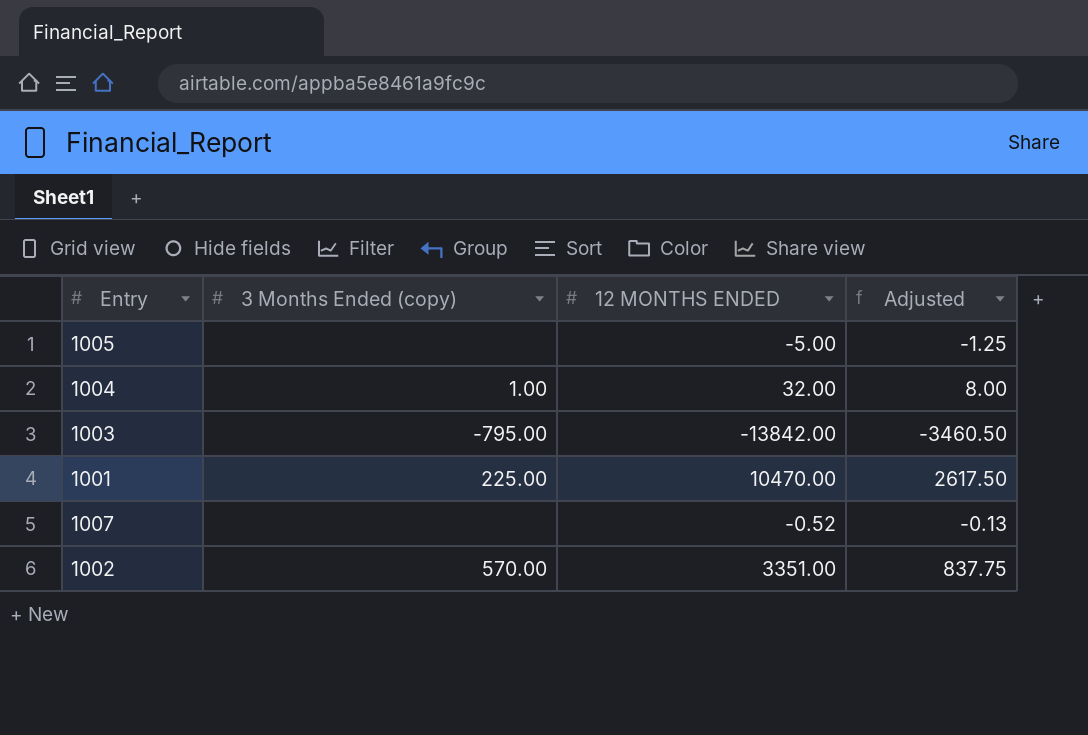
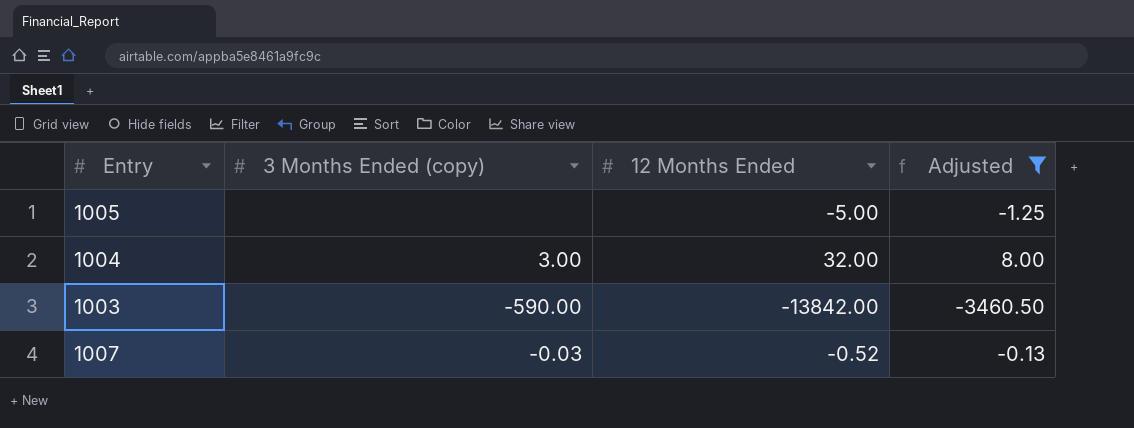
filter: none -> Adjusted <= 8.00
column name: 12 MONTHS ENDED -> 12 Months Ended
1004 | 3 Months Ended (copy): 1.00 -> 3.00
1003 | 3 Months Ended (copy): -795.00 -> -590.00
1007 | 3 Months Ended (copy): none -> -0.03

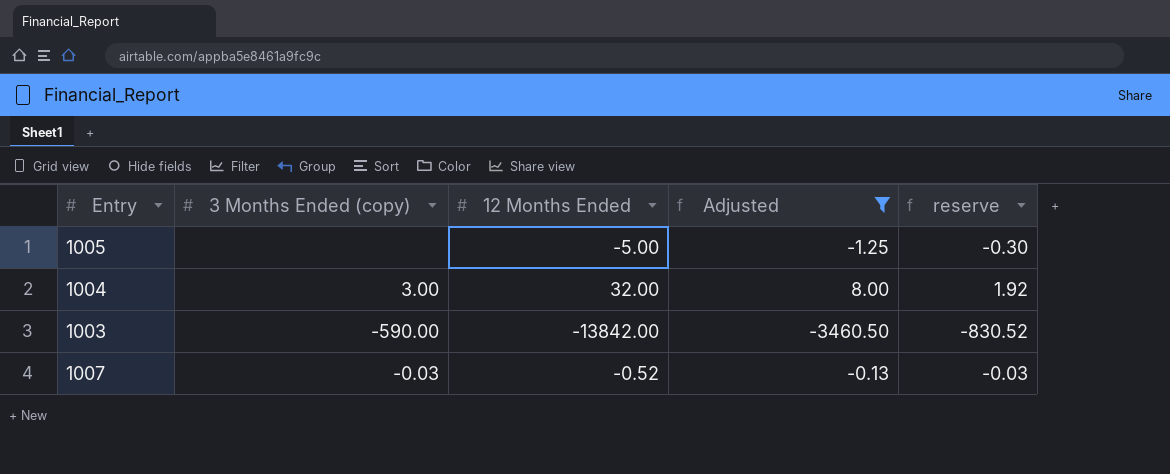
column reserve | formula: none -> [12 Months Ended] * 0.06

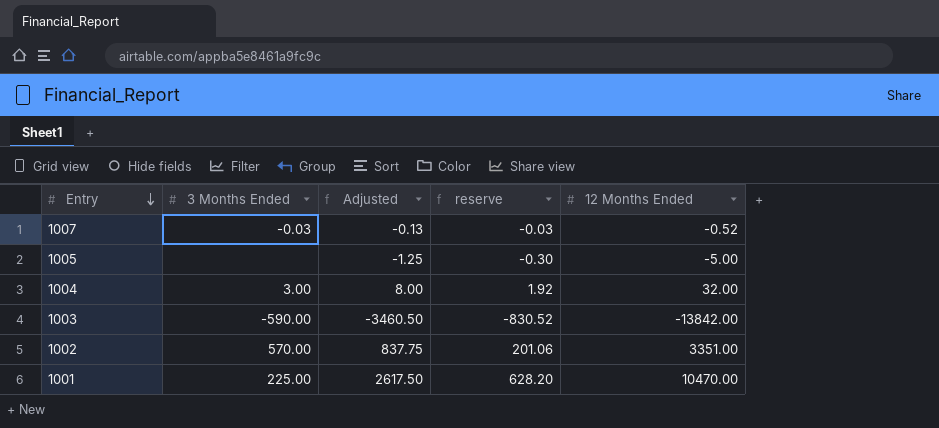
filter: Adjusted <= 8.00 -> none
row order: none -> Entry descending
column name: 3 Months Ended (copy) -> 3 Months Ended
column 12 Months Ended | position: 3 -> 5

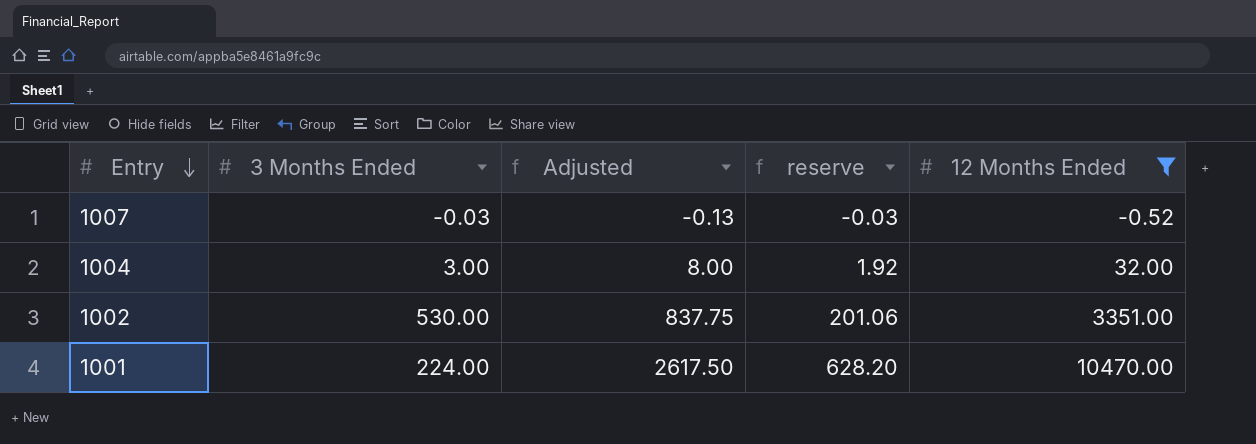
filter: none -> 12 Months Ended >= -0.52
1002 | 3 Months Ended: 570.00 -> 530.00
1001 | 3 Months Ended: 225.00 -> 224.00

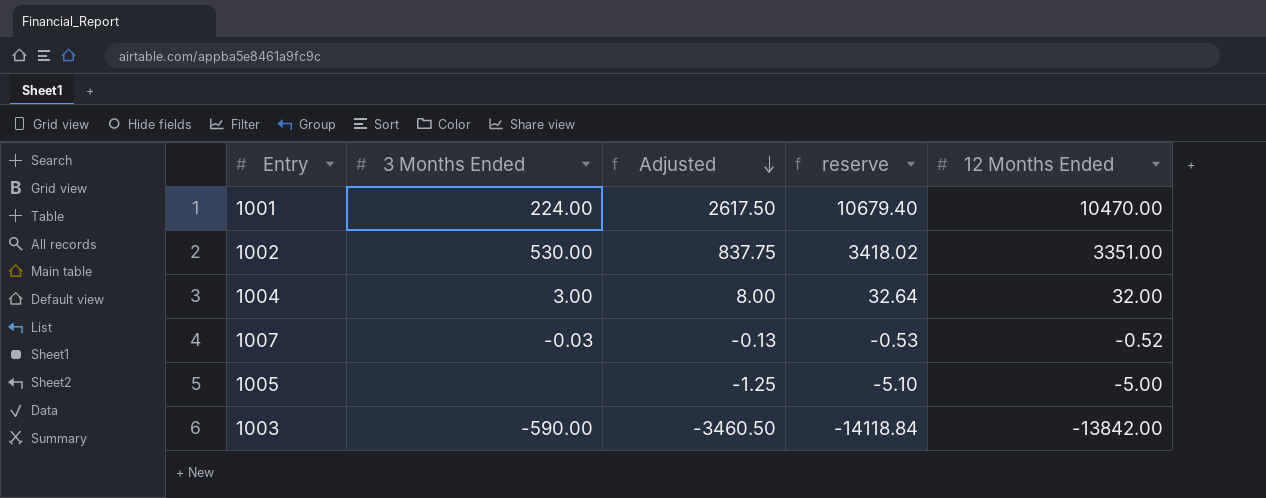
filter: 12 Months Ended >= -0.52 -> none
row order: Entry descending -> Adjusted descending
column reserve | formula: [12 Months Ended] * 0.06 -> [12 Months Ended] * 1.02

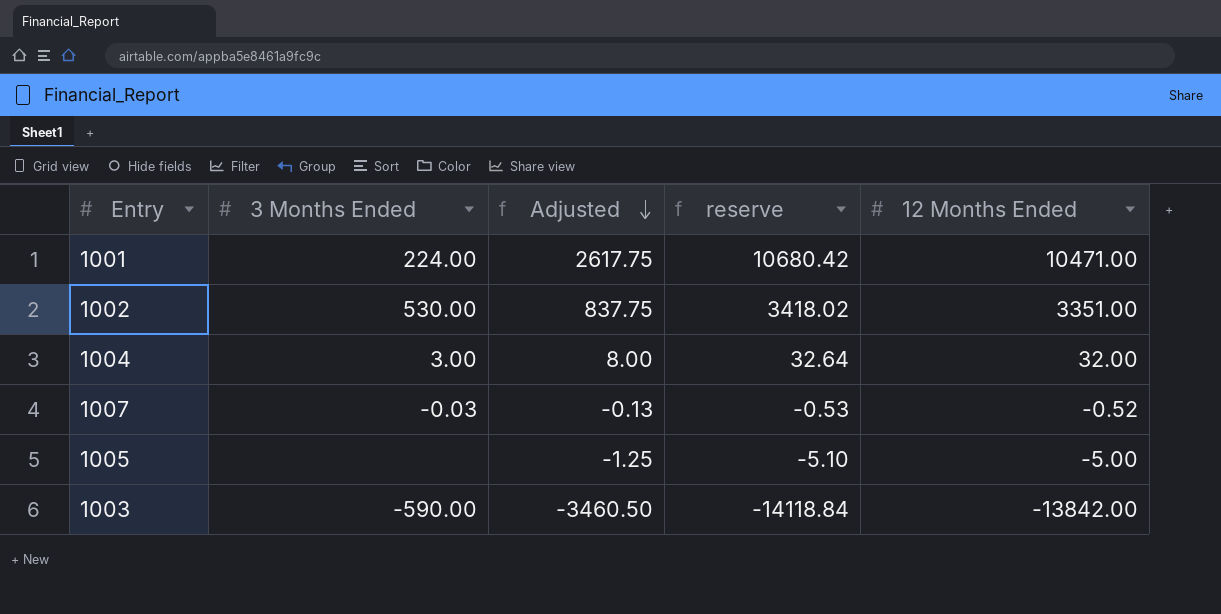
1001 | Adjusted: 2617.50 -> 2617.75
1001 | reserve: 10679.40 -> 10680.42
1001 | 12 Months Ended: 10470.00 -> 10471.00

